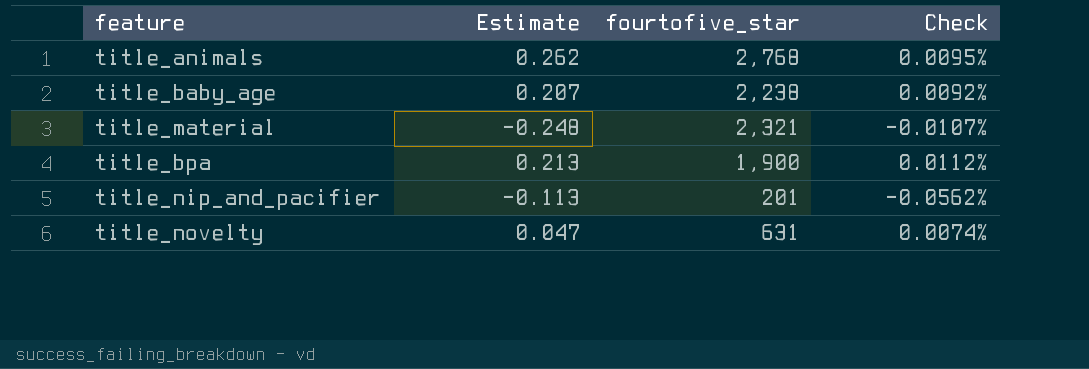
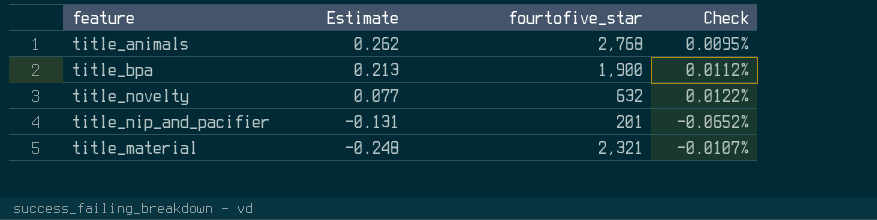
row order: none -> Estimate descending
row title_baby_age: 0.207 | 2,238 | 0.0092% -> none
title_novelty | Estimate: 0.047 -> 0.077
title_novelty | fourtofive_star: 631 -> 632
title_novelty | Check: 0.0074% -> 0.0122%
title_nip_and_pacifier | Estimate: -0.113 -> -0.131
title_nip_and_pacifier | Check: -0.0562% -> -0.0652%

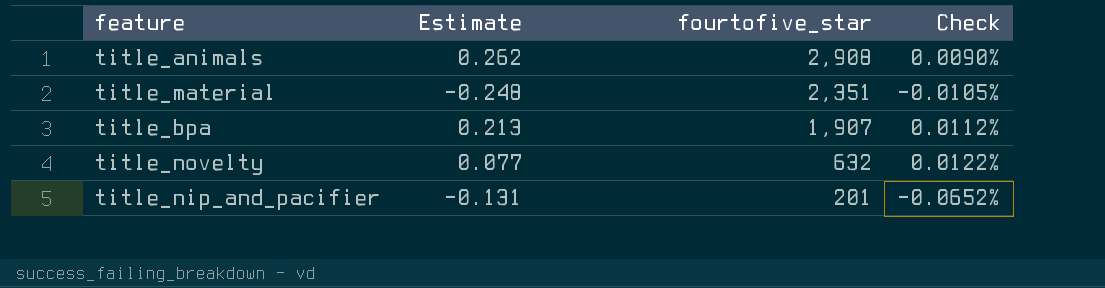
row order: Estimate descending -> fourtofive_star descending
title_animals | fourtofive_star: 2,768 -> 2,908
title_animals | Check: 0.0095% -> 0.0090%
title_material | fourtofive_star: 2,321 -> 2,351
title_material | Check: -0.0107% -> -0.0105%
title_bpa | fourtofive_star: 1,900 -> 1,907

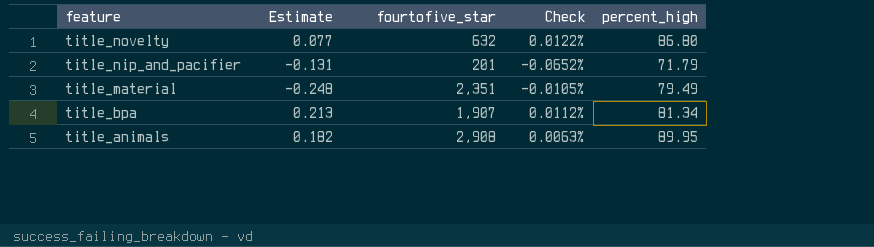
row order: fourtofive_star descending -> feature descending
column percent_high | position: none -> 5
title_animals | Estimate: 0.262 -> 0.182
title_animals | Check: 0.0090% -> 0.0063%

